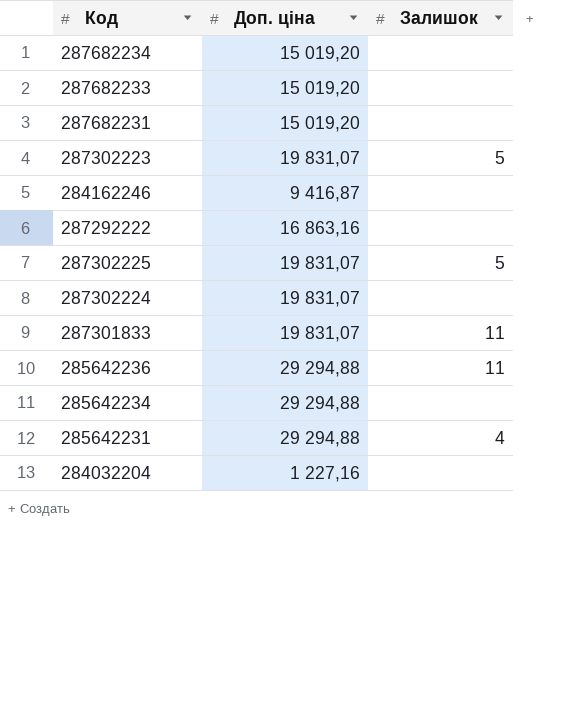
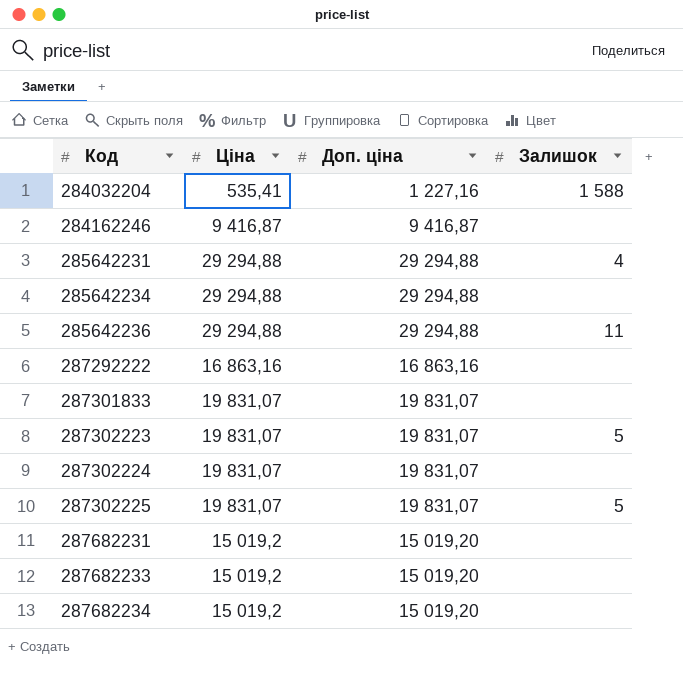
row order: none -> Код ascending
column Ціна | position: none -> 2
284032204 | Залишок: none -> 1 588
287301833 | Залишок: 11 -> none

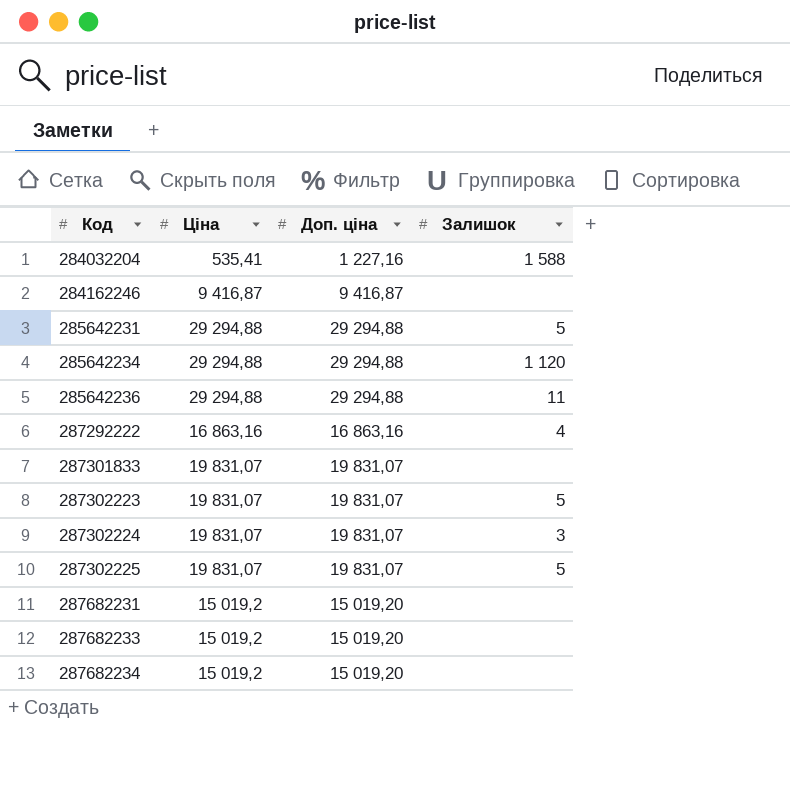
285642231 | Залишок: 4 -> 5
285642234 | Залишок: none -> 1 120
287292222 | Залишок: none -> 4
287302224 | Залишок: none -> 3

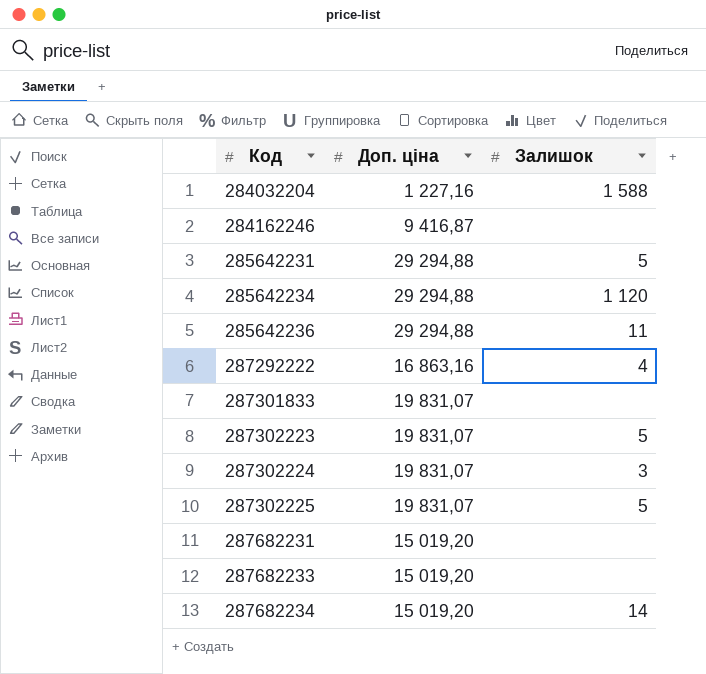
column Ціна | position: 2 -> none
287682234 | Залишок: none -> 14

